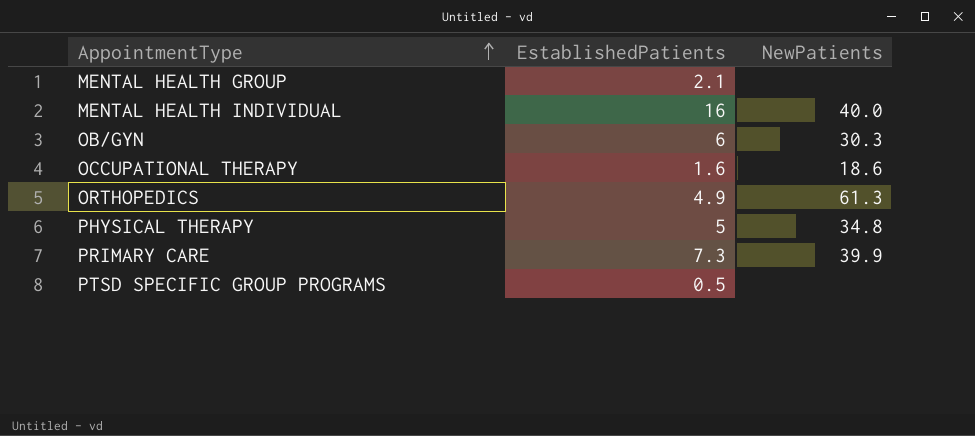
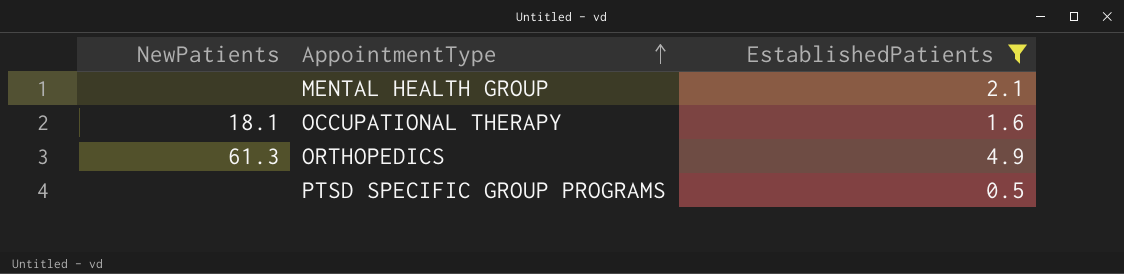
filter: none -> EstablishedPatients <= 4.9
column NewPatients | position: 3 -> 1
OCCUPATIONAL THERAPY | NewPatients: 18.6 -> 18.1

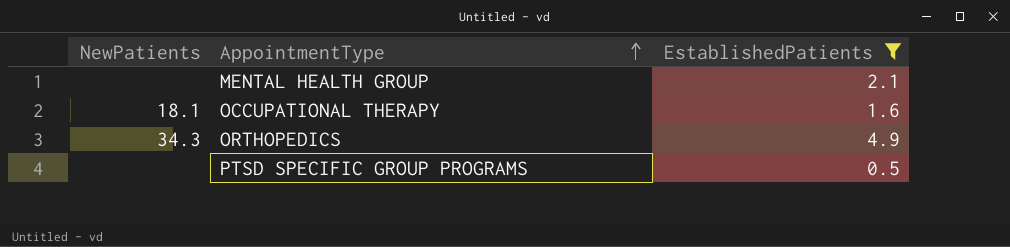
ORTHOPEDICS | NewPatients: 61.3 -> 34.3

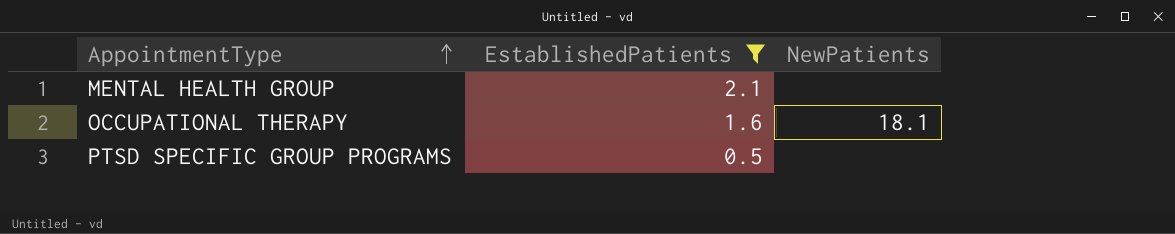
column NewPatients | position: 1 -> 3
row ORTHOPEDICS: 34.3 | 4.9 -> none

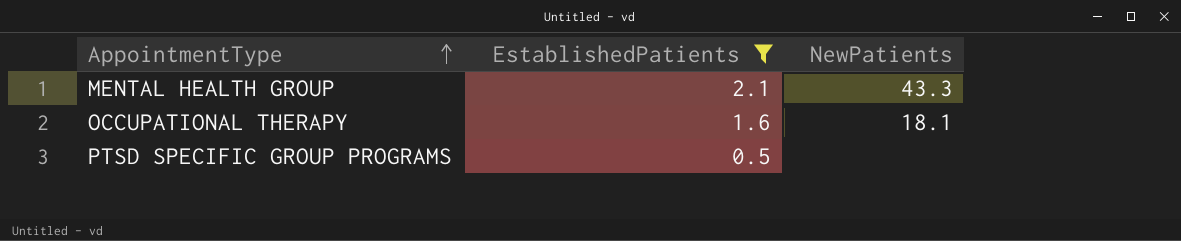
MENTAL HEALTH GROUP | NewPatients: none -> 43.3

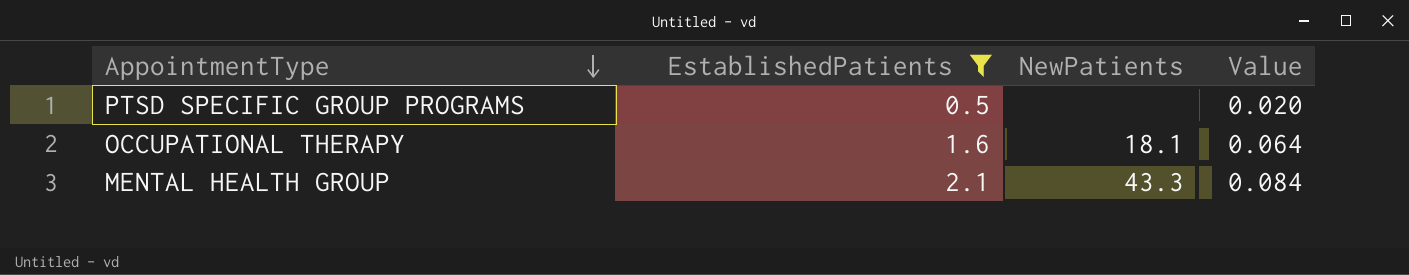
row order: AppointmentType ascending -> AppointmentType descending
column Value | formula: none -> [EstablishedPatients] * 0.04

